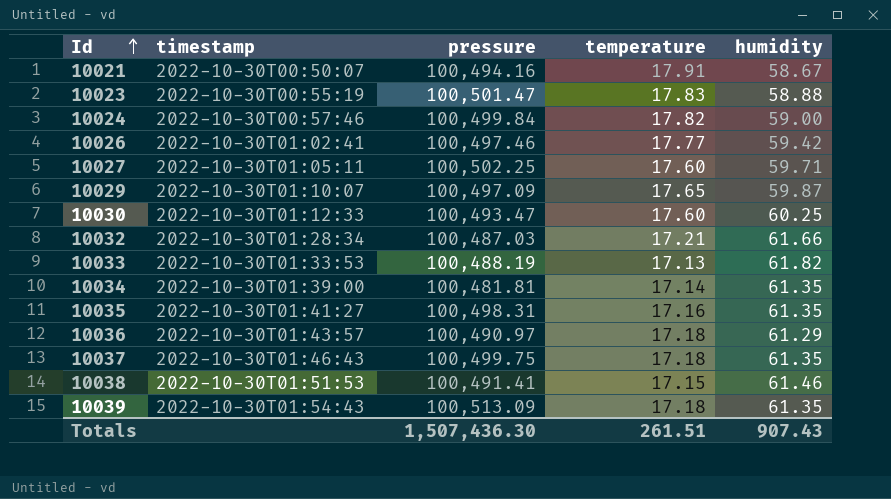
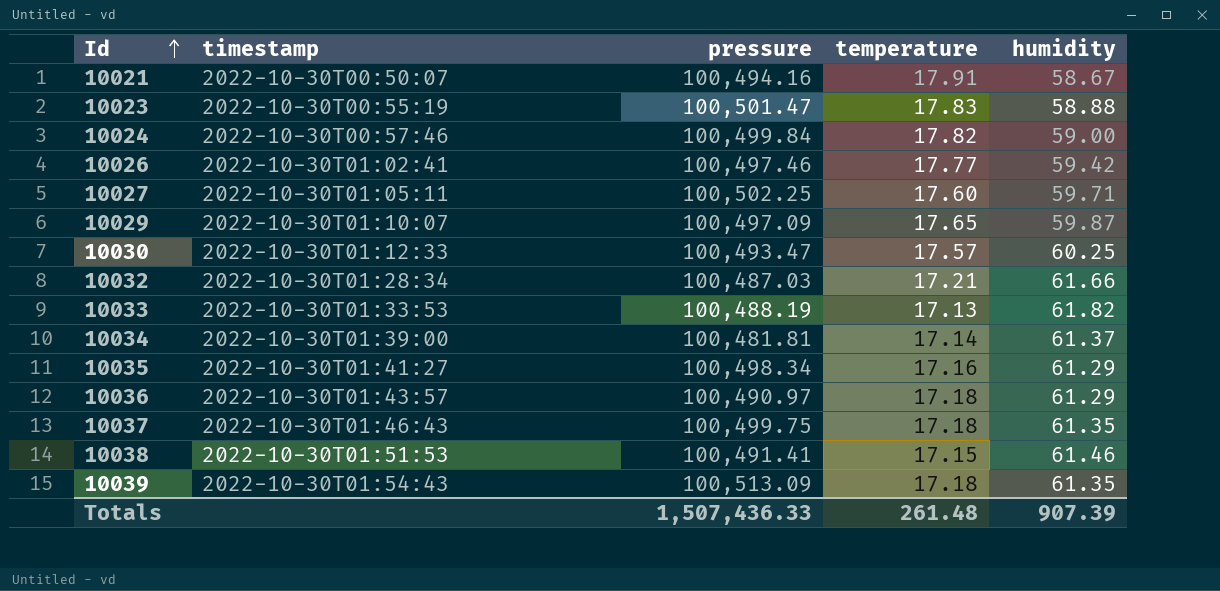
10030 | temperature: 17.60 -> 17.57
10034 | humidity: 61.35 -> 61.37
10035 | pressure: 100,498.31 -> 100,498.34
10035 | humidity: 61.35 -> 61.29
Totals | pressure: 1,507,436.30 -> 1,507,436.33
Totals | temperature: 261.51 -> 261.48
Totals | humidity: 907.43 -> 907.39

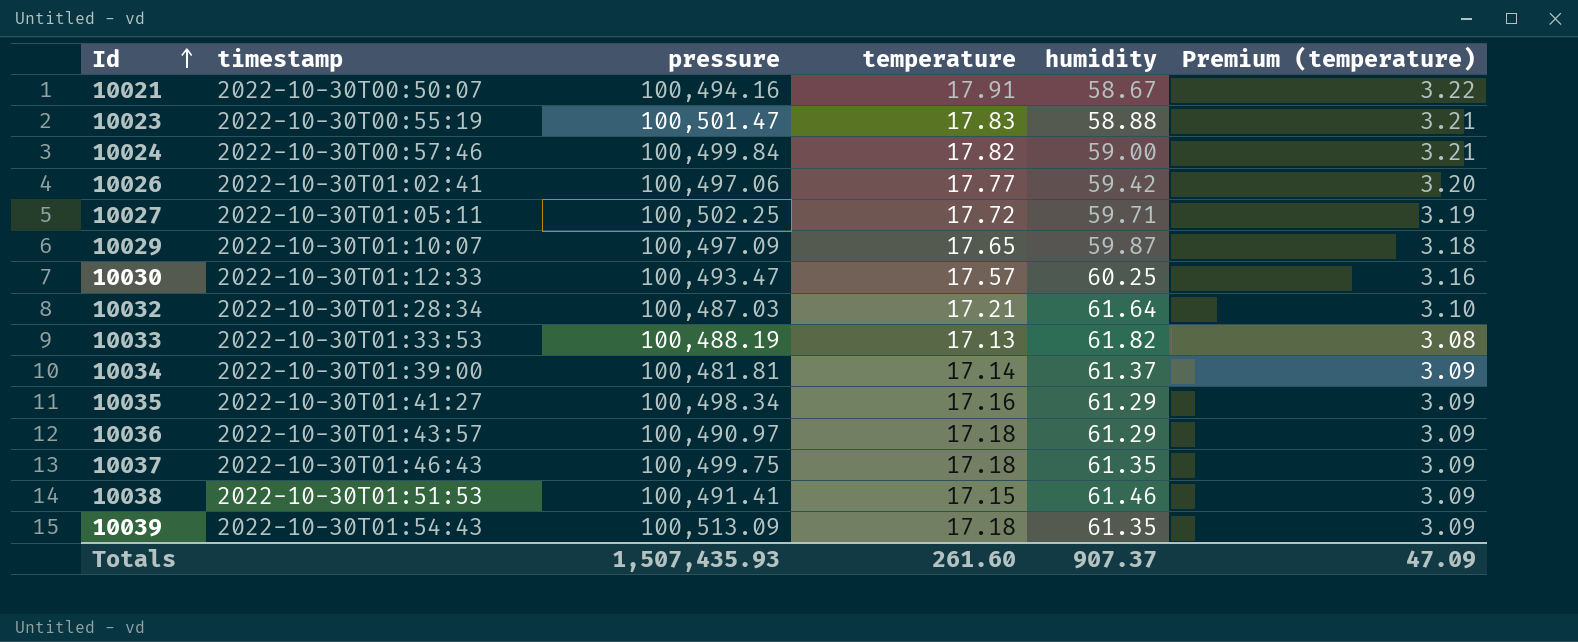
column Premium (temperature) | formula: none -> [temperature] * 0.18
10026 | pressure: 100,497.46 -> 100,497.06
10027 | temperature: 17.60 -> 17.72
10032 | humidity: 61.66 -> 61.64
Totals | pressure: 1,507,436.33 -> 1,507,435.93
Totals | temperature: 261.48 -> 261.60
Totals | humidity: 907.39 -> 907.37

